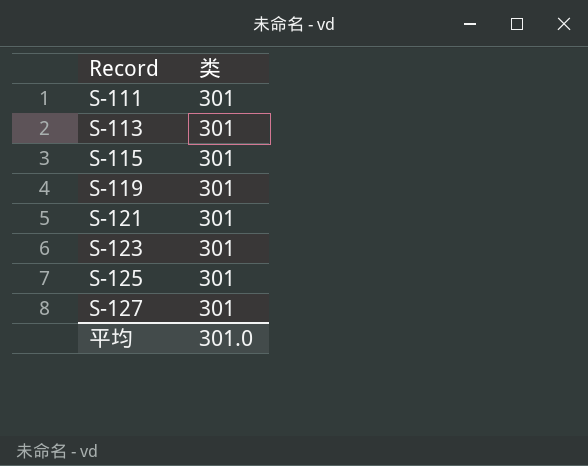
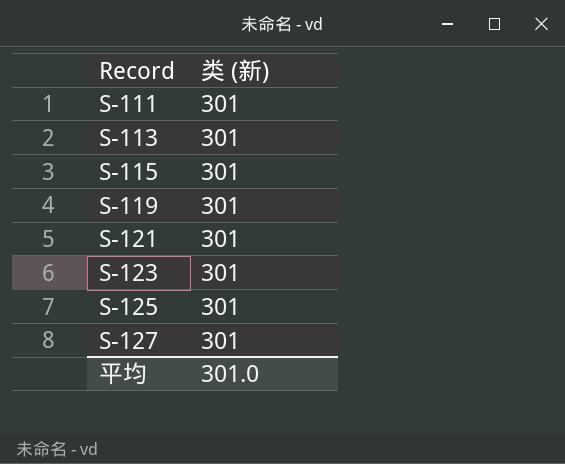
column name: 类 -> 类 (新)

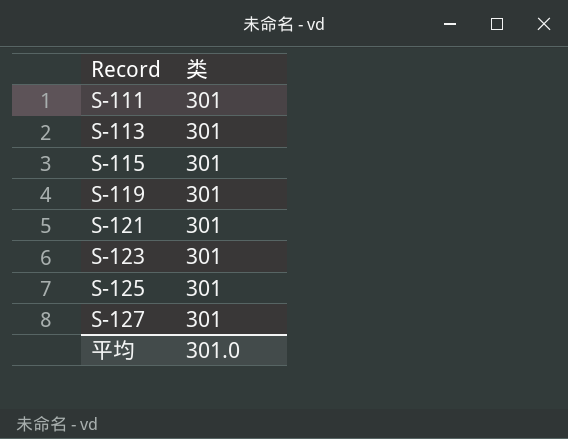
column name: 类 (新) -> 类

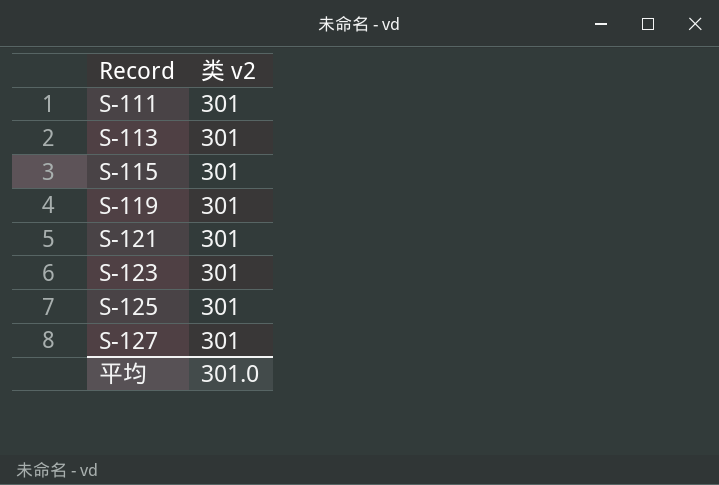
column name: 类 -> 类 v2

